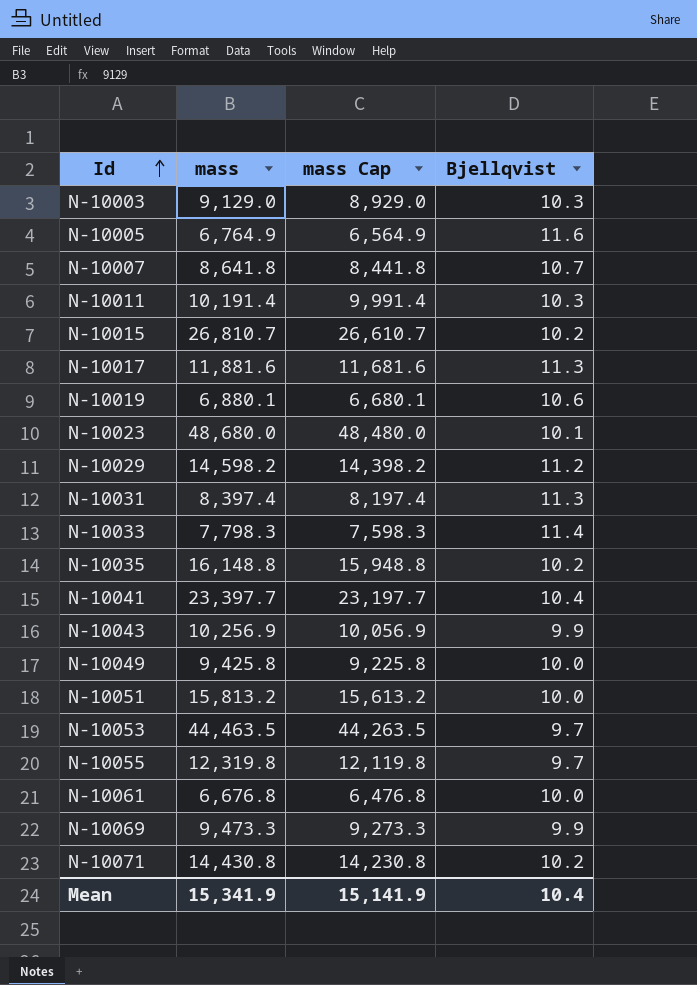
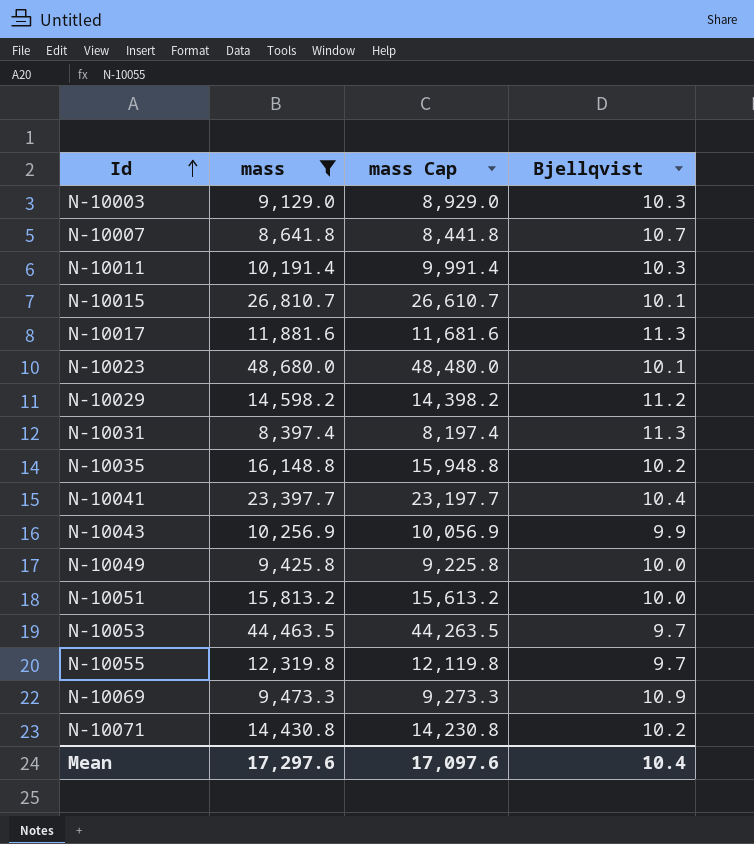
filter: none -> mass >= 8,397.4
N-10015 | Bjellqvist: 10.2 -> 10.1
N-10069 | Bjellqvist: 9.9 -> 10.9
Mean | mass: 15,341.9 -> 17,297.6
Mean | mass Cap: 15,141.9 -> 17,097.6

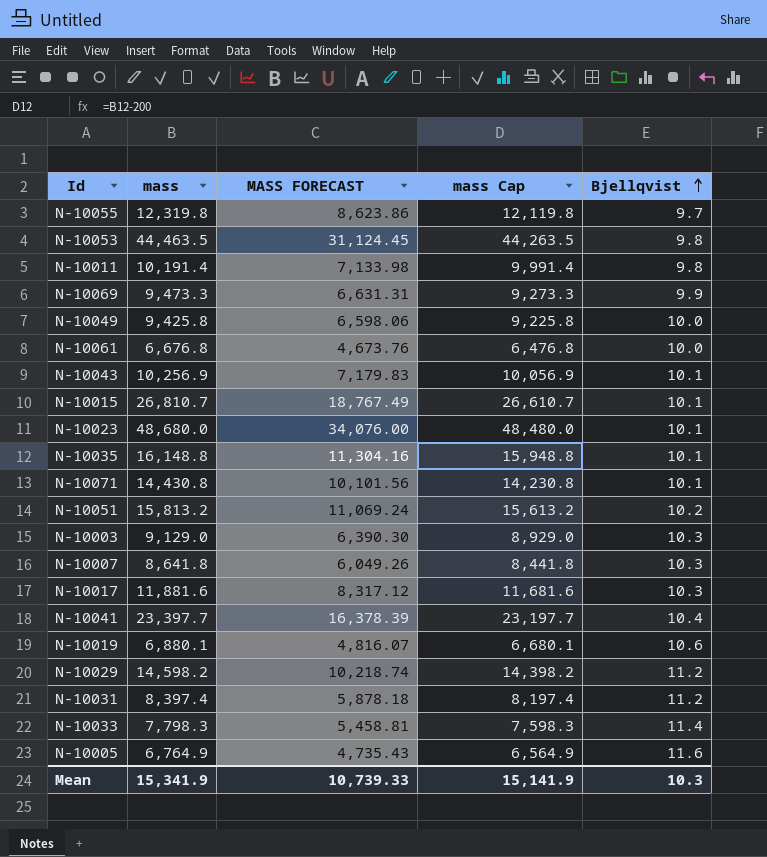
filter: mass >= 8,397.4 -> none
row order: Id ascending -> Bjellqvist ascending
column MASS FORECAST | formula: none -> [mass] * 0.7
N-10053 | Bjellqvist: 9.7 -> 9.8
N-10011 | Bjellqvist: 10.3 -> 9.8
N-10069 | Bjellqvist: 10.9 -> 9.9
N-10043 | Bjellqvist: 9.9 -> 10.1
N-10035 | Bjellqvist: 10.2 -> 10.1
N-10071 | Bjellqvist: 10.2 -> 10.1
N-10051 | Bjellqvist: 10.0 -> 10.2
N-10007 | Bjellqvist: 10.7 -> 10.3
N-10017 | Bjellqvist: 11.3 -> 10.3
N-10031 | Bjellqvist: 11.3 -> 11.2
Mean | mass: 17,297.6 -> 15,341.9
Mean | mass Cap: 17,097.6 -> 15,141.9
Mean | Bjellqvist: 10.4 -> 10.3

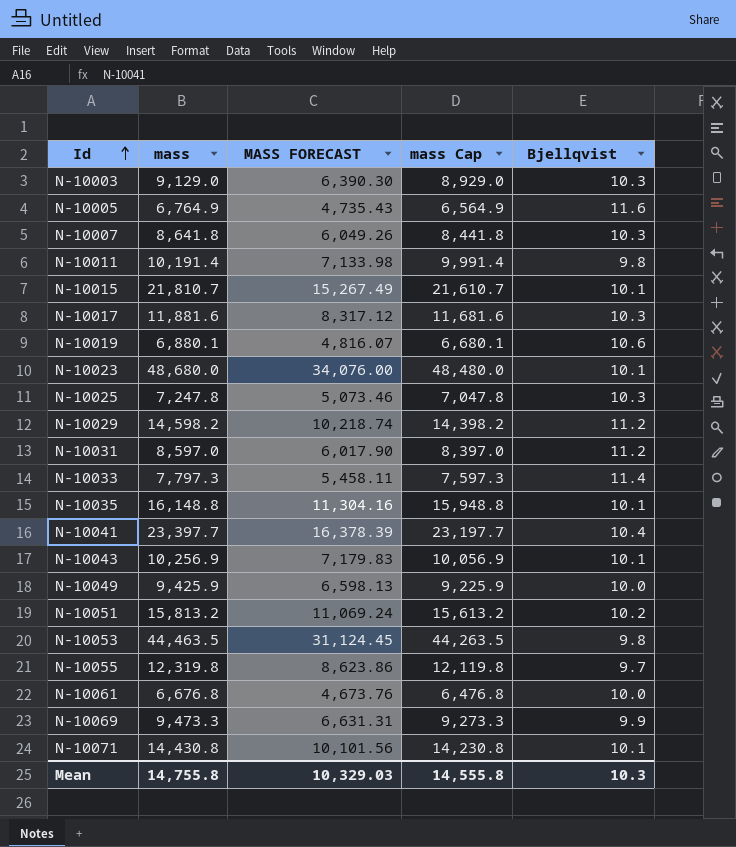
row order: Bjellqvist ascending -> Id ascending
N-10015 | mass: 26,810.7 -> 21,810.7
N-10015 | MASS FORECAST: 18,767.49 -> 15,267.49
N-10015 | mass Cap: 26,610.7 -> 21,610.7
row N-10025: none -> 7,247.8 | 5,073.46 | 7,047.8 | 10.3
N-10031 | mass: 8,397.4 -> 8,597.0
N-10031 | MASS FORECAST: 5,878.18 -> 6,017.90
N-10031 | mass Cap: 8,197.4 -> 8,397.0
N-10033 | mass: 7,798.3 -> 7,797.3
N-10033 | MASS FORECAST: 5,458.81 -> 5,458.11
N-10033 | mass Cap: 7,598.3 -> 7,597.3
N-10049 | mass: 9,425.8 -> 9,425.9
N-10049 | MASS FORECAST: 6,598.06 -> 6,598.13
N-10049 | mass Cap: 9,225.8 -> 9,225.9
Mean | mass: 15,341.9 -> 14,755.8
Mean | MASS FORECAST: 10,739.33 -> 10,329.03
Mean | mass Cap: 15,141.9 -> 14,555.8

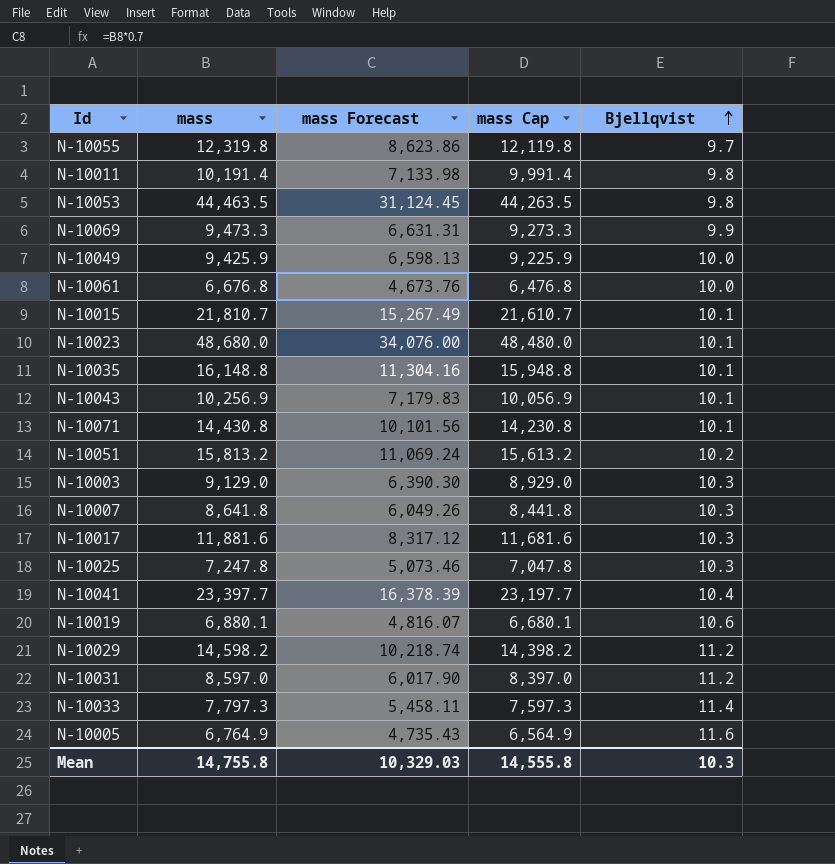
row order: Id ascending -> Bjellqvist ascending
column name: MASS FORECAST -> mass Forecast

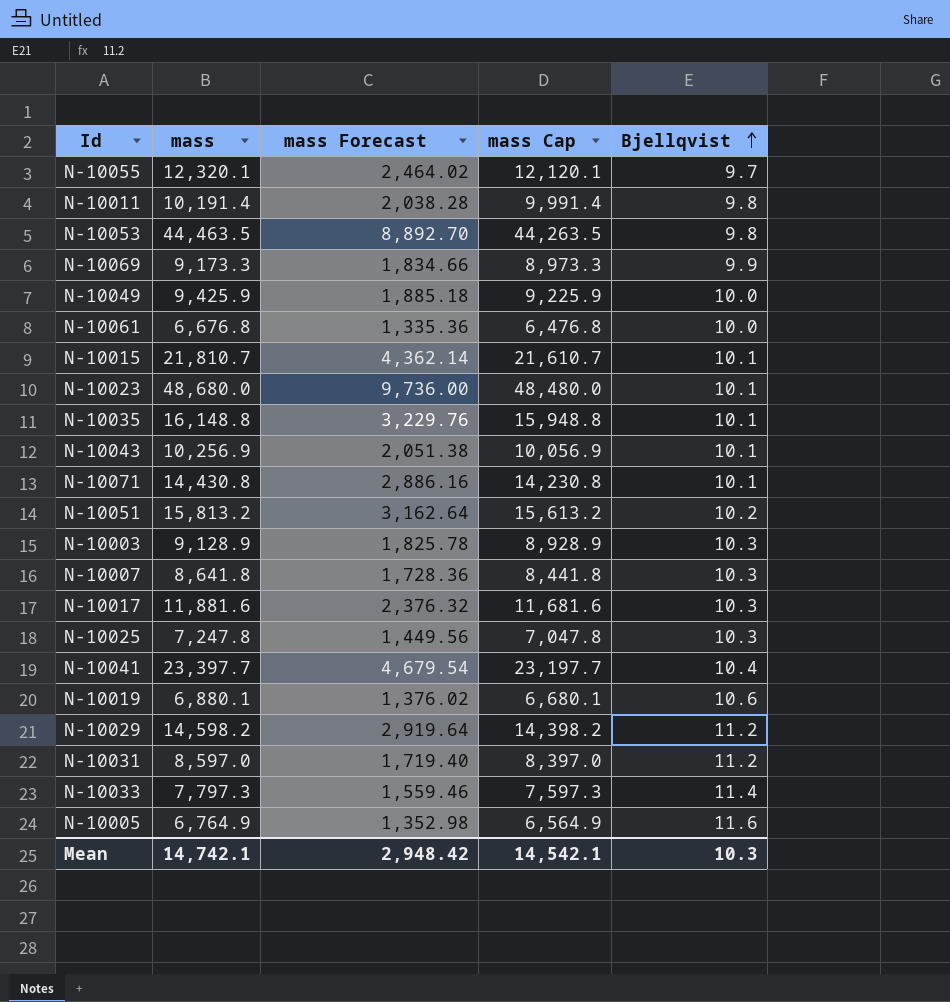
column mass Forecast | formula: [mass] * 0.7 -> [mass] * 0.2
N-10055 | mass: 12,319.8 -> 12,320.1
N-10055 | mass Cap: 12,119.8 -> 12,120.1
N-10069 | mass: 9,473.3 -> 9,173.3
N-10069 | mass Cap: 9,273.3 -> 8,973.3
N-10003 | mass: 9,129.0 -> 9,128.9
N-10003 | mass Cap: 8,929.0 -> 8,928.9
Mean | mass: 14,755.8 -> 14,742.1
Mean | mass Forecast: 10,329.03 -> 2,948.42
Mean | mass Cap: 14,555.8 -> 14,542.1

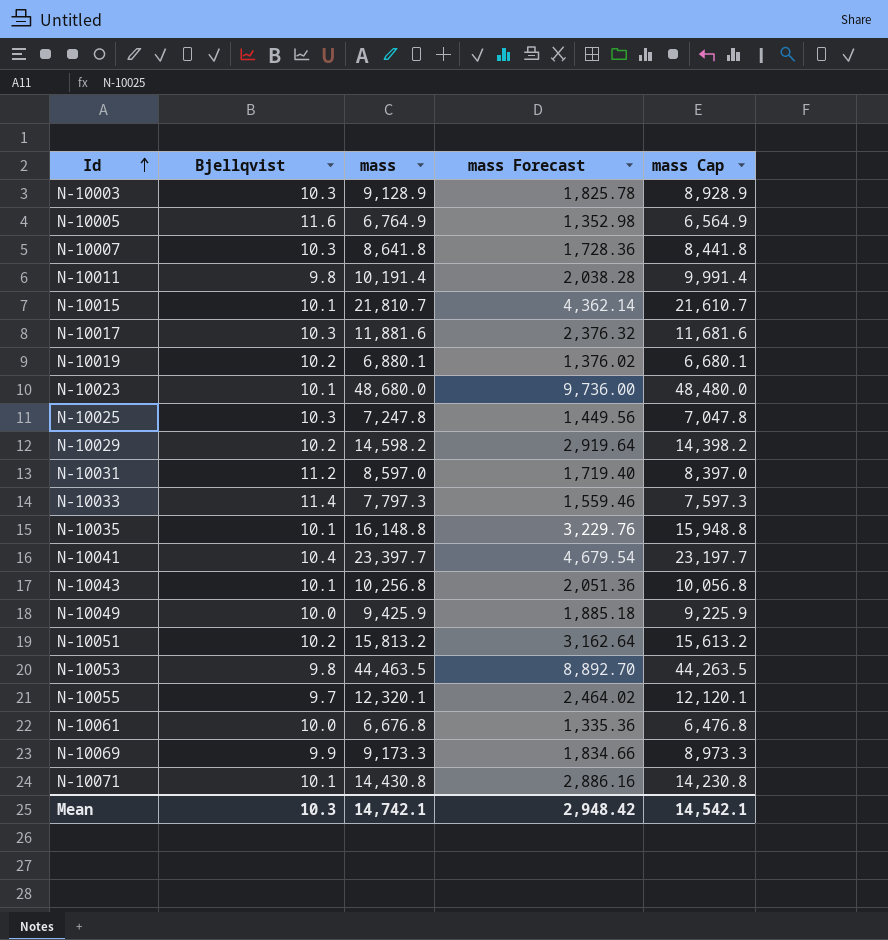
row order: Bjellqvist ascending -> Id ascending
column Bjellqvist | position: 5 -> 2
N-10019 | Bjellqvist: 10.6 -> 10.2
N-10029 | Bjellqvist: 11.2 -> 10.2
N-10043 | mass: 10,256.9 -> 10,256.8
N-10043 | mass Forecast: 2,051.38 -> 2,051.36
N-10043 | mass Cap: 10,056.9 -> 10,056.8

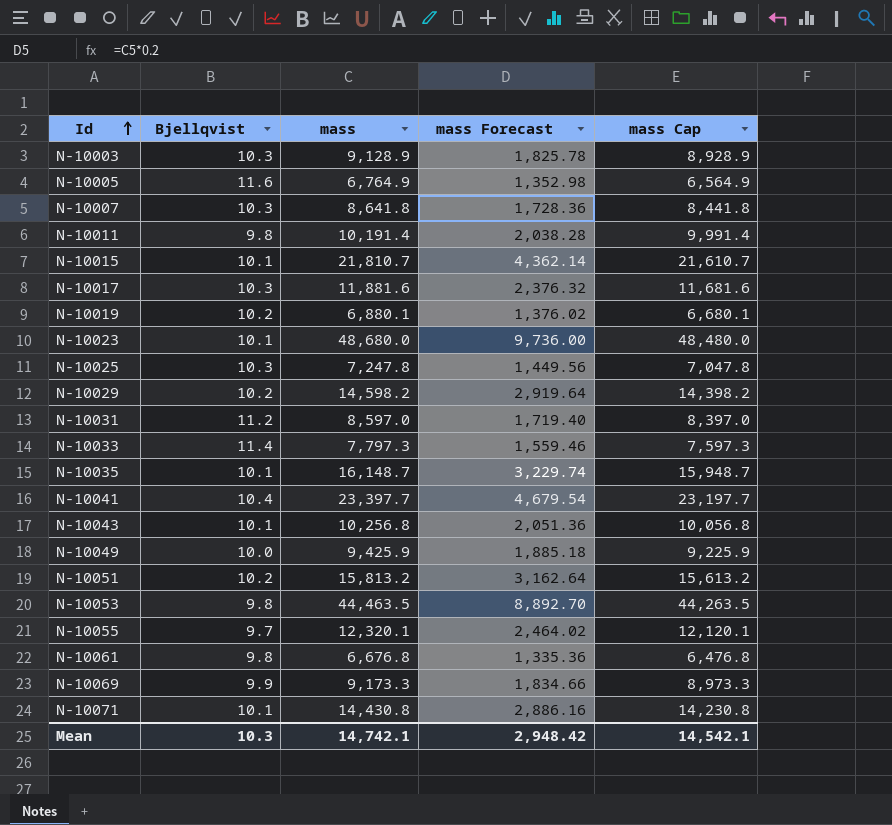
N-10035 | mass: 16,148.8 -> 16,148.7
N-10035 | mass Forecast: 3,229.76 -> 3,229.74
N-10035 | mass Cap: 15,948.8 -> 15,948.7
N-10061 | Bjellqvist: 10.0 -> 9.8

